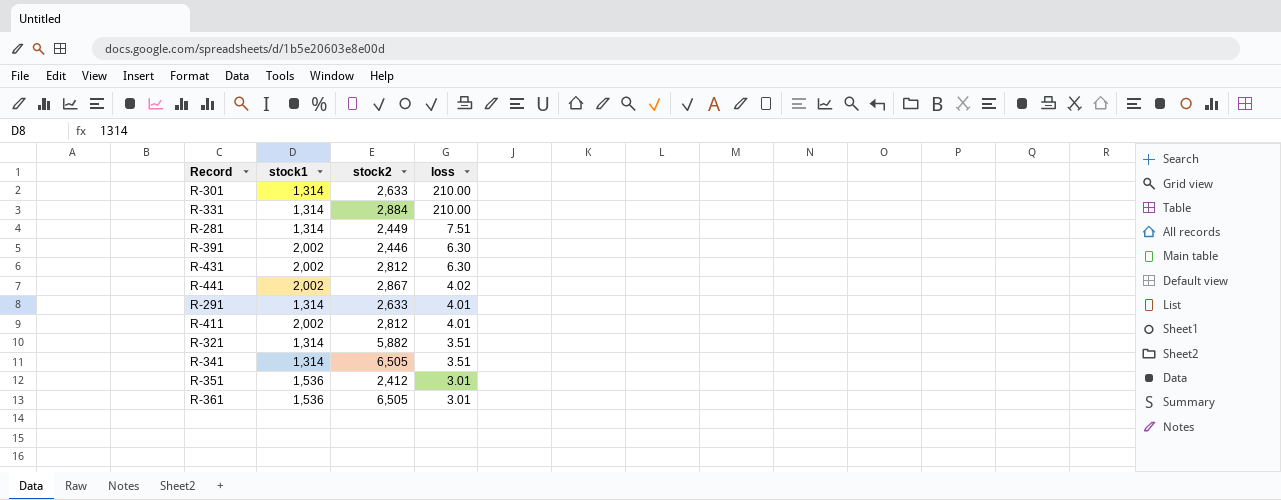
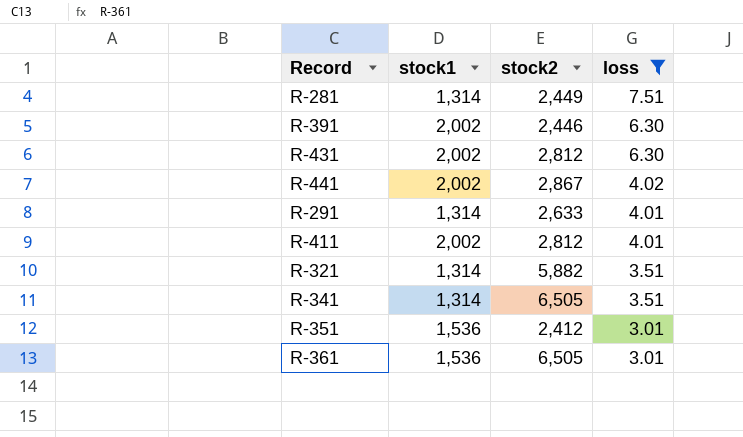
filter: none -> loss != 210.00

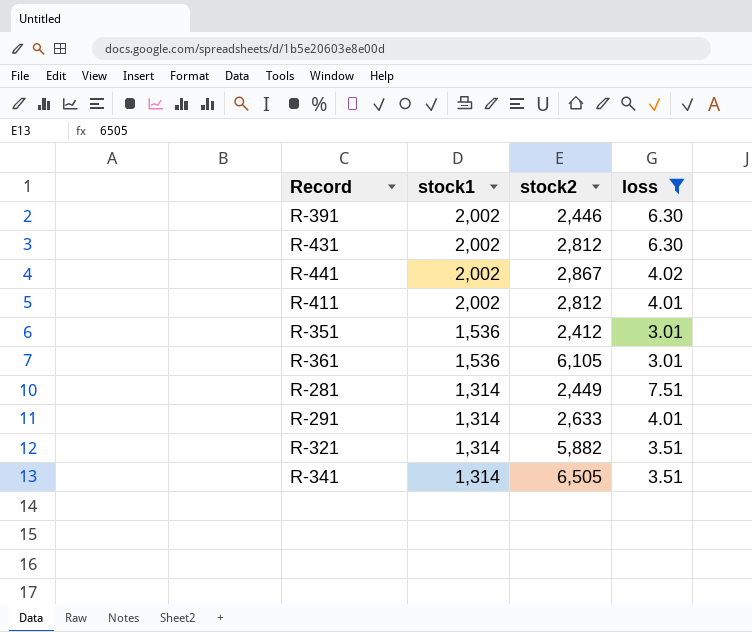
row order: loss descending -> stock1 descending
R-361 | stock2: 6,505 -> 6,105

